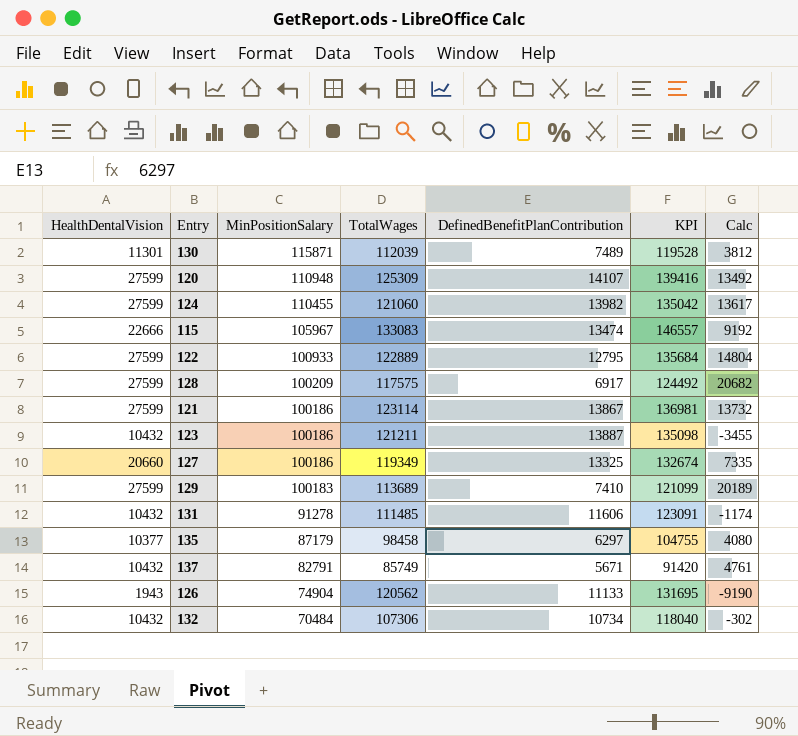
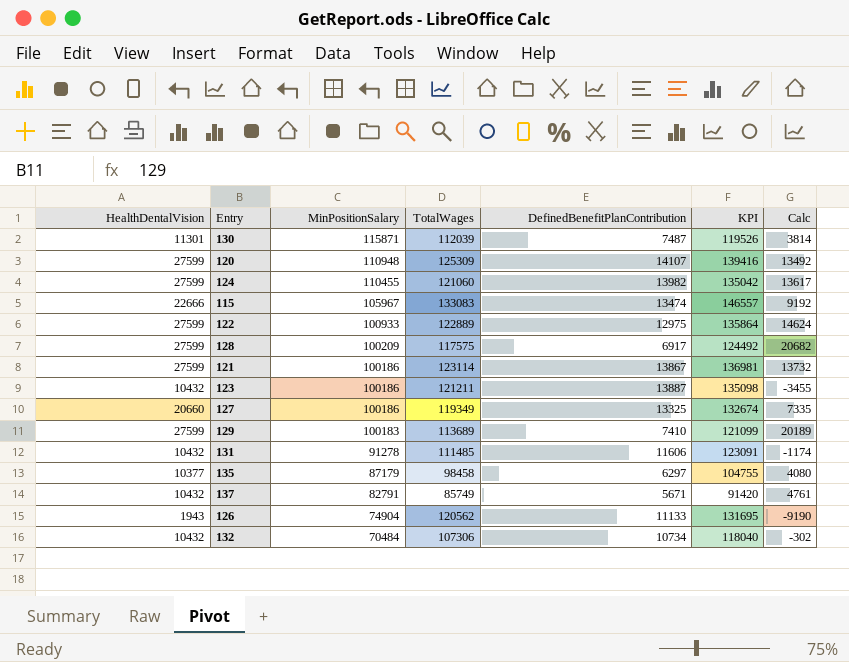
130 | DefinedBenefitPlanContribution: 7489 -> 7487
130 | KPI: 119528 -> 119526
130 | Calc: 3812 -> 3814
122 | DefinedBenefitPlanContribution: 12795 -> 12975
122 | KPI: 135684 -> 135864
122 | Calc: 14804 -> 14624

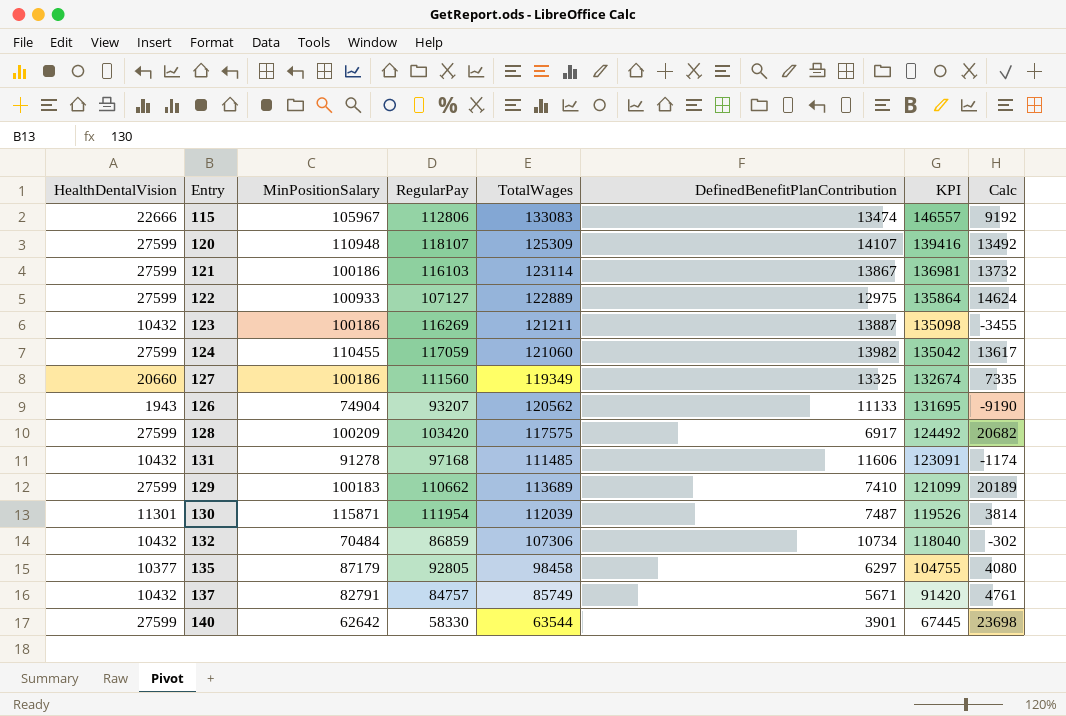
row order: MinPositionSalary descending -> KPI descending
column RegularPay | position: none -> 4
row 140: none -> 27599 | 62642 | 58330 | 63544 | 3901 | 67445 | 23698

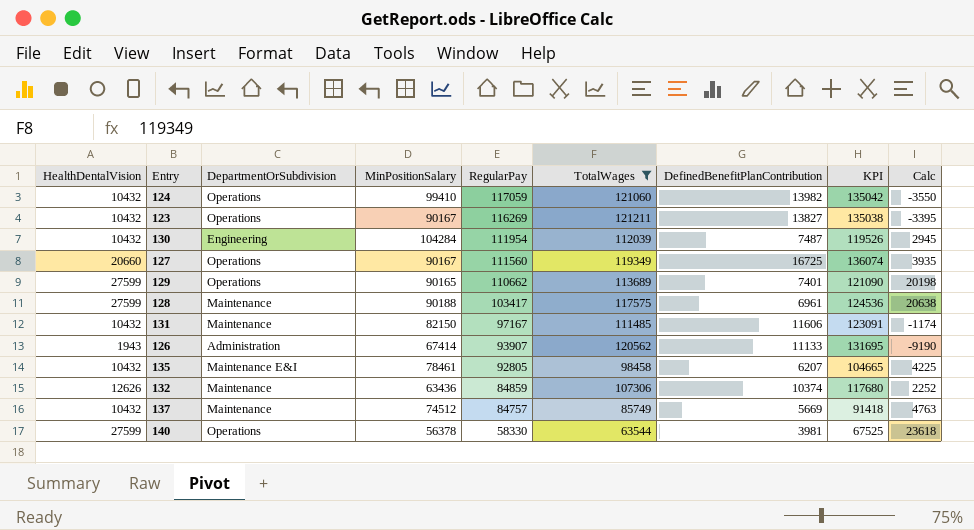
filter: none -> TotalWages <= 121211
row order: KPI descending -> RegularPay descending
column DepartmentOrSubdivision | position: none -> 3
124 | HealthDentalVision: 27599 -> 10432
124 | MinPositionSalary: 110455 -> 99410
124 | Calc: 13617 -> -3550
123 | MinPositionSalary: 100186 -> 90167
123 | DefinedBenefitPlanContribution: 13887 -> 13827
123 | KPI: 135098 -> 135038
123 | Calc: -3455 -> -3395
130 | HealthDentalVision: 11301 -> 10432
130 | MinPositionSalary: 115871 -> 104284
130 | Calc: 3814 -> 2945
127 | MinPositionSalary: 100186 -> 90167
127 | DefinedBenefitPlanContribution: 13325 -> 16725
127 | KPI: 132674 -> 136074
127 | Calc: 7335 -> 3935
129 | MinPositionSalary: 100183 -> 90165
129 | DefinedBenefitPlanContribution: 7410 -> 7401
129 | KPI: 121099 -> 121090
129 | Calc: 20189 -> 20198
128 | MinPositionSalary: 100209 -> 90188
128 | RegularPay: 103420 -> 103417
128 | DefinedBenefitPlanContribution: 6917 -> 6961
128 | KPI: 124492 -> 124536
128 | Calc: 20682 -> 20638
131 | MinPositionSalary: 91278 -> 82150
131 | RegularPay: 97168 -> 97167
126 | MinPositionSalary: 74904 -> 67414
126 | RegularPay: 93207 -> 93907
135 | HealthDentalVision: 10377 -> 10432
135 | MinPositionSalary: 87179 -> 78461
135 | DefinedBenefitPlanContribution: 6297 -> 6207
135 | KPI: 104755 -> 104665
135 | Calc: 4080 -> 4225
132 | HealthDentalVision: 10432 -> 12626
132 | MinPositionSalary: 70484 -> 63436
132 | RegularPay: 86859 -> 84859
132 | DefinedBenefitPlanContribution: 10734 -> 10374
132 | KPI: 118040 -> 117680
132 | Calc: -302 -> 2252
137 | MinPositionSalary: 82791 -> 74512
137 | DefinedBenefitPlanContribution: 5671 -> 5669
137 | KPI: 91420 -> 91418
137 | Calc: 4761 -> 4763
140 | MinPositionSalary: 62642 -> 56378
140 | DefinedBenefitPlanContribution: 3901 -> 3981
140 | KPI: 67445 -> 67525
140 | Calc: 23698 -> 23618

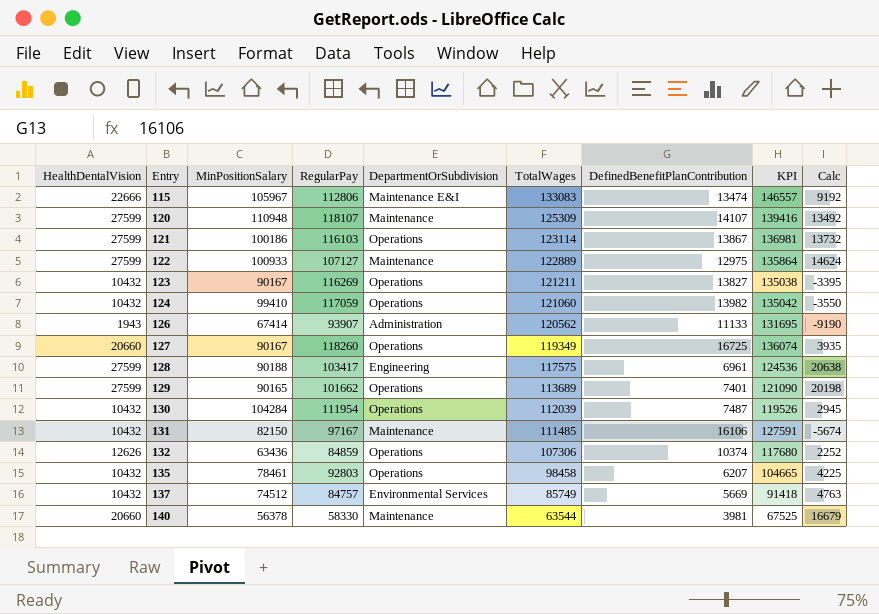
filter: TotalWages <= 121211 -> none
row order: RegularPay descending -> Entry ascending
column DepartmentOrSubdivision | position: 3 -> 5
127 | RegularPay: 111560 -> 118260
128 | DepartmentOrSubdivision: Maintenance -> Engineering
129 | RegularPay: 110662 -> 101662
130 | DepartmentOrSubdivision: Engineering -> Operations
131 | DefinedBenefitPlanContribution: 11606 -> 16106
131 | KPI: 123091 -> 127591
131 | Calc: -1174 -> -5674
132 | DepartmentOrSubdivision: Maintenance -> Operations
135 | RegularPay: 92805 -> 92803
135 | DepartmentOrSubdivision: Maintenance E&I -> Operations
137 | DepartmentOrSubdivision: Maintenance -> Environmental Services
140 | HealthDentalVision: 27599 -> 20660
140 | DepartmentOrSubdivision: Operations -> Maintenance
140 | Calc: 23618 -> 16679

